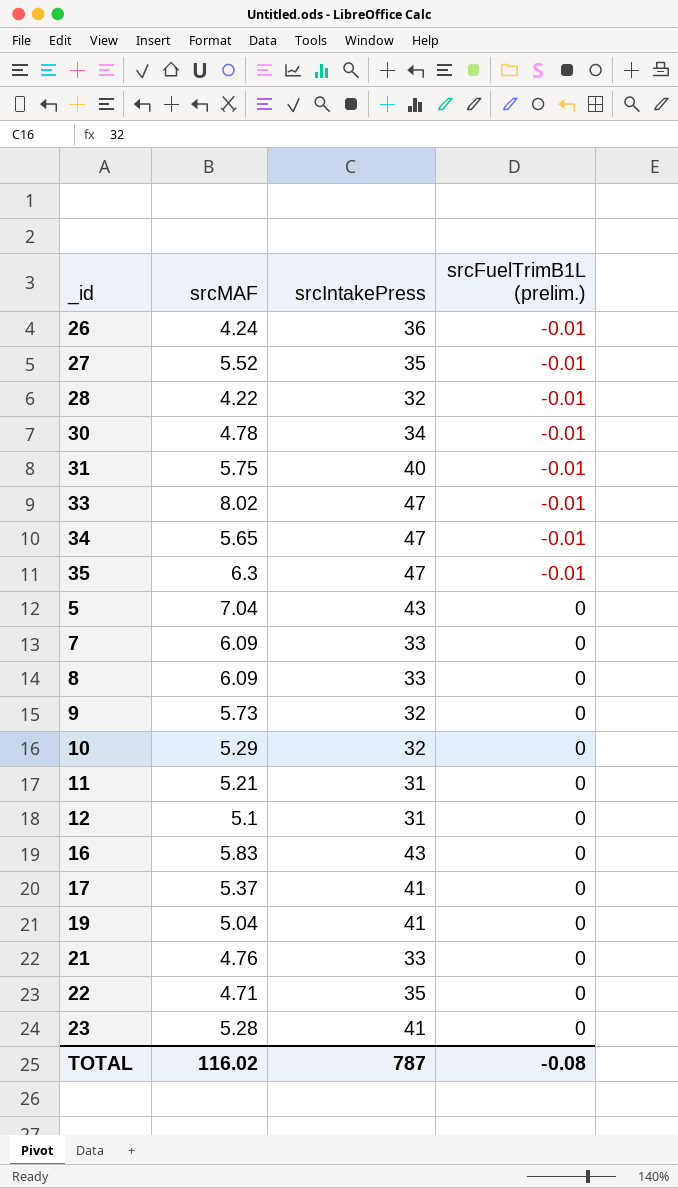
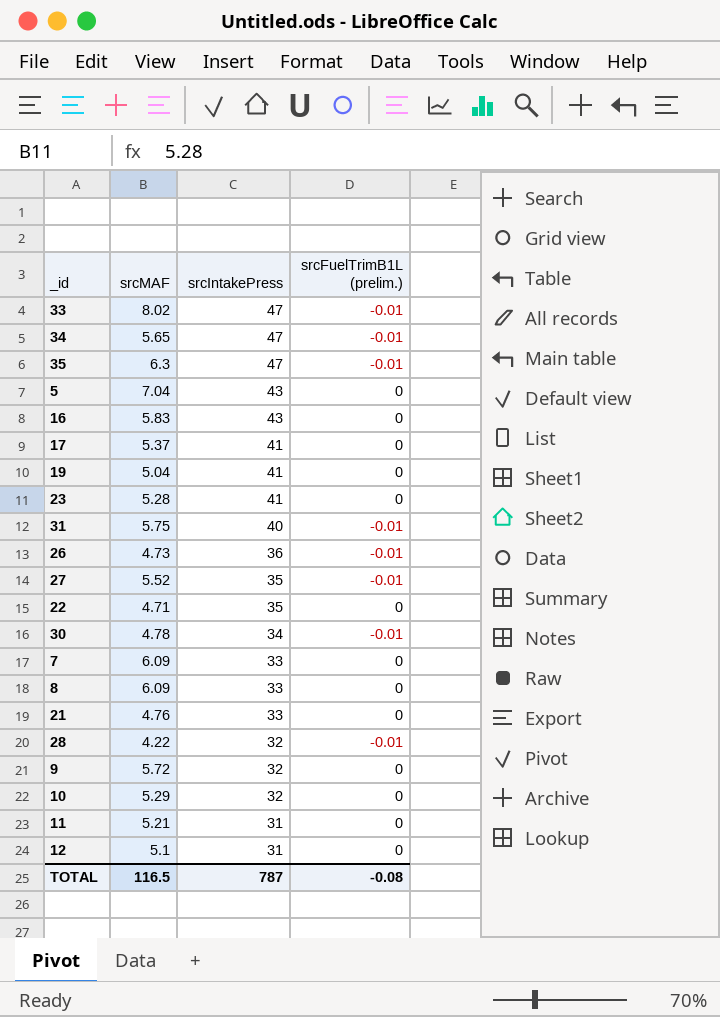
row order: srcFuelTrimB1L (prelim.) ascending -> srcIntakePress descending
26 | srcMAF: 4.24 -> 4.73
9 | srcMAF: 5.73 -> 5.72
TOTAL | srcMAF: 116.02 -> 116.5

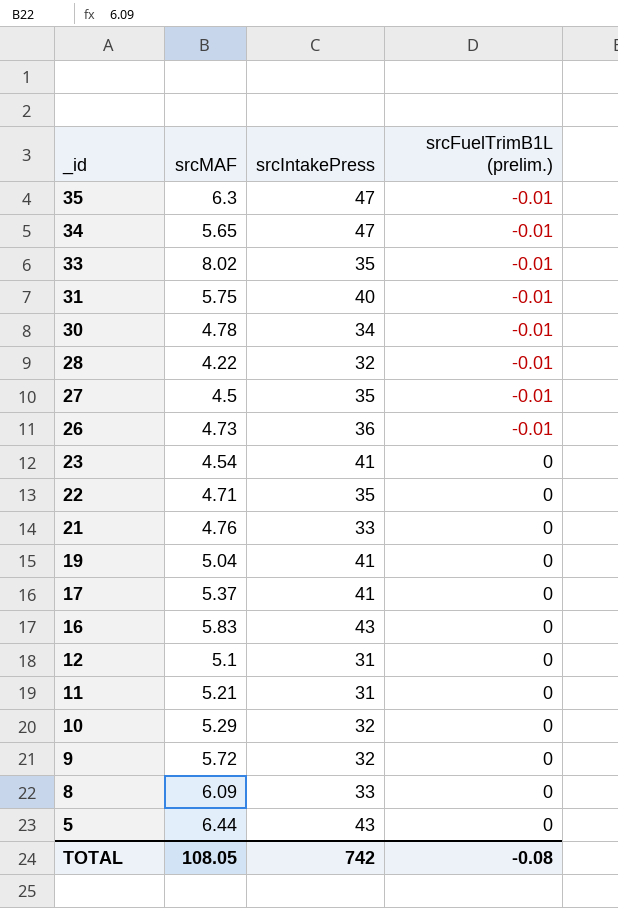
row order: srcIntakePress descending -> _id descending
row 7: 6.09 | 33 | 0 -> none
33 | srcIntakePress: 47 -> 35
27 | srcMAF: 5.52 -> 4.5
23 | srcMAF: 5.28 -> 4.54
5 | srcMAF: 7.04 -> 6.44
TOTAL | srcMAF: 116.5 -> 108.05
TOTAL | srcIntakePress: 787 -> 742

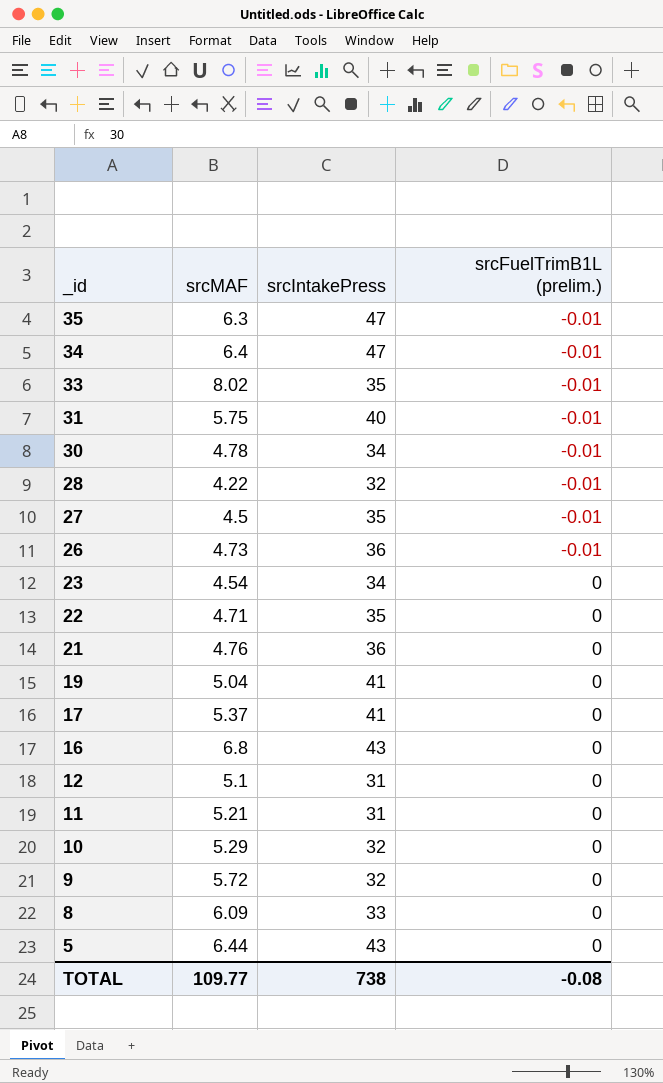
34 | srcMAF: 5.65 -> 6.4
23 | srcIntakePress: 41 -> 34
21 | srcIntakePress: 33 -> 36
16 | srcMAF: 5.83 -> 6.8
TOTAL | srcMAF: 108.05 -> 109.77
TOTAL | srcIntakePress: 742 -> 738

